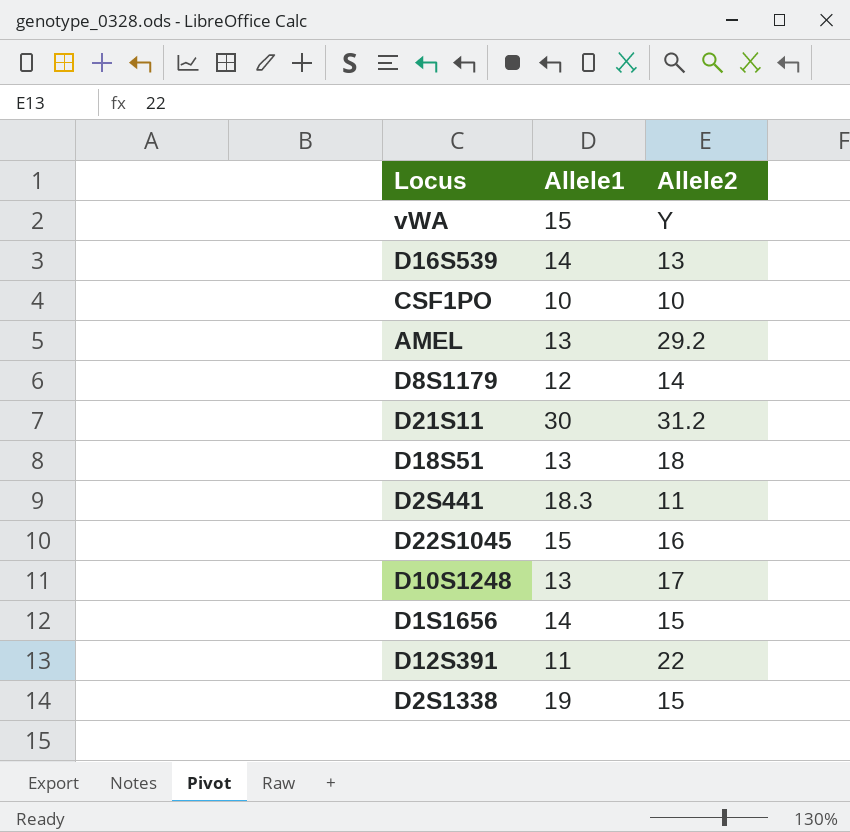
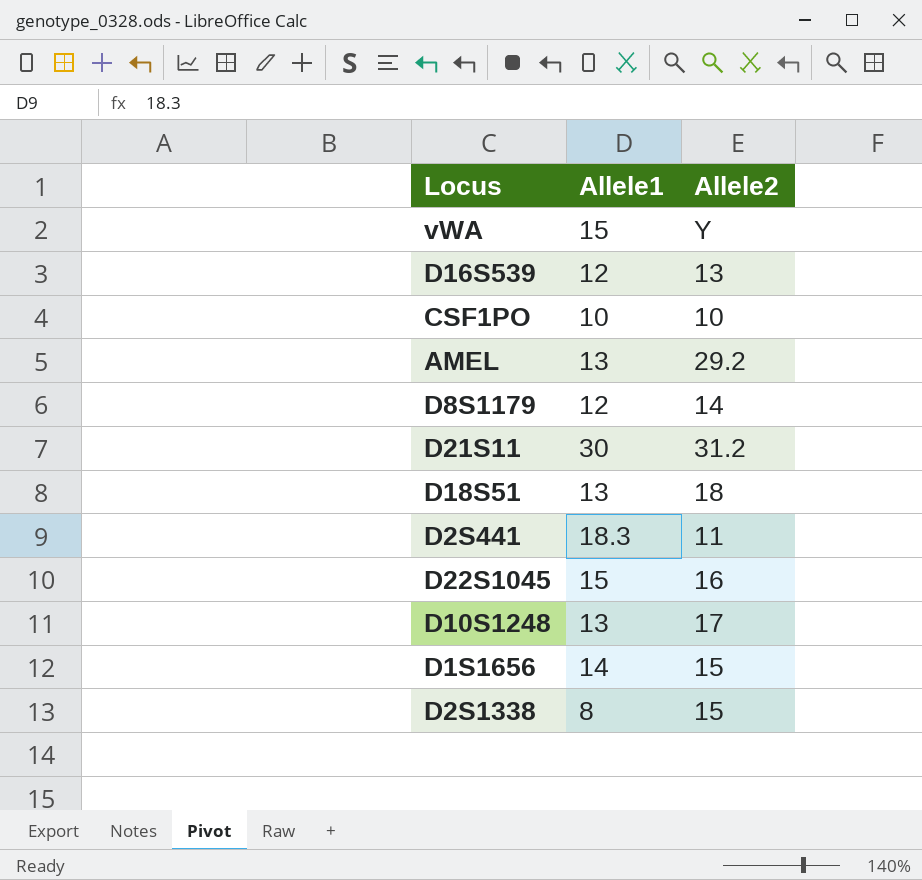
row D12S391: 11 | 22 -> none
D16S539 | Allele1: 14 -> 12
D2S1338 | Allele1: 19 -> 8

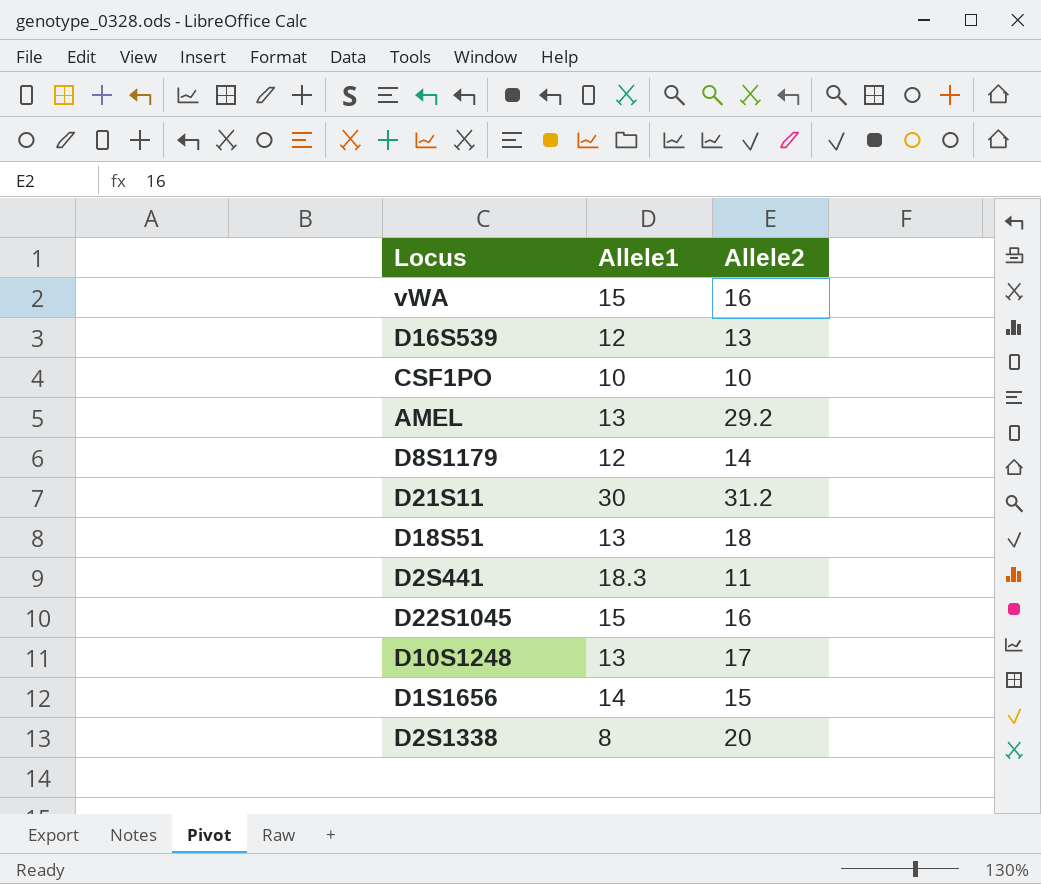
vWA | Allele2: Y -> 16
D2S1338 | Allele2: 15 -> 20

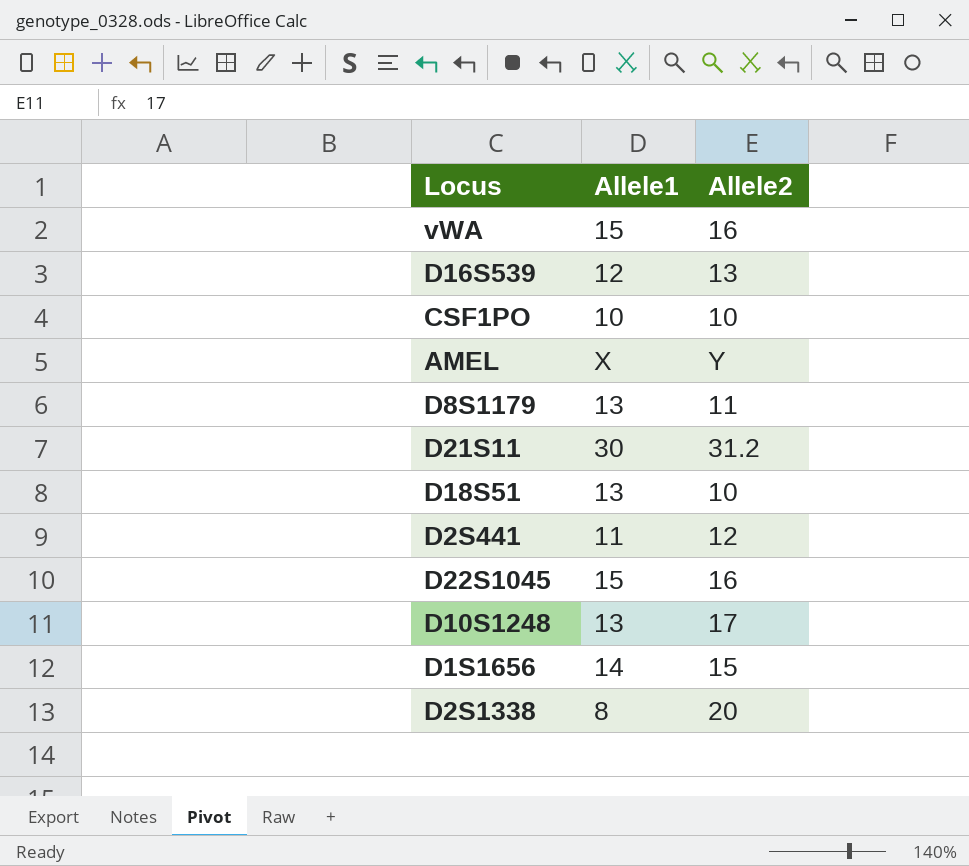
AMEL | Allele1: 13 -> X
AMEL | Allele2: 29.2 -> Y
D8S1179 | Allele1: 12 -> 13
D8S1179 | Allele2: 14 -> 11
D18S51 | Allele2: 18 -> 10
D2S441 | Allele1: 18.3 -> 11
D2S441 | Allele2: 11 -> 12

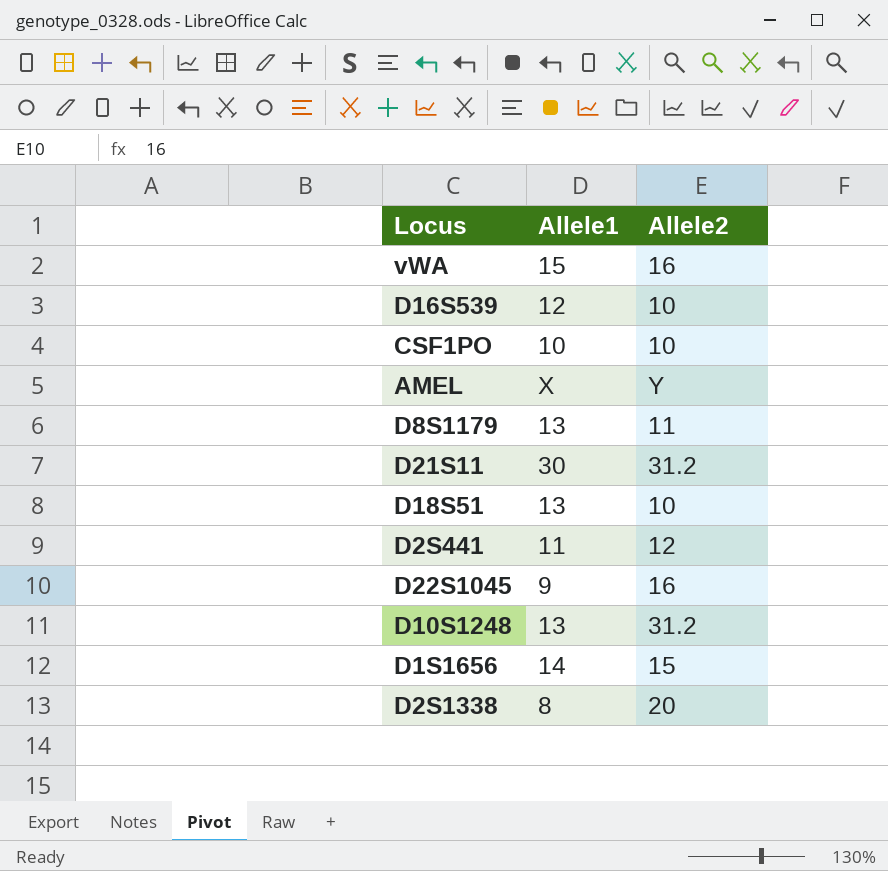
D16S539 | Allele2: 13 -> 10
D22S1045 | Allele1: 15 -> 9
D10S1248 | Allele2: 17 -> 31.2

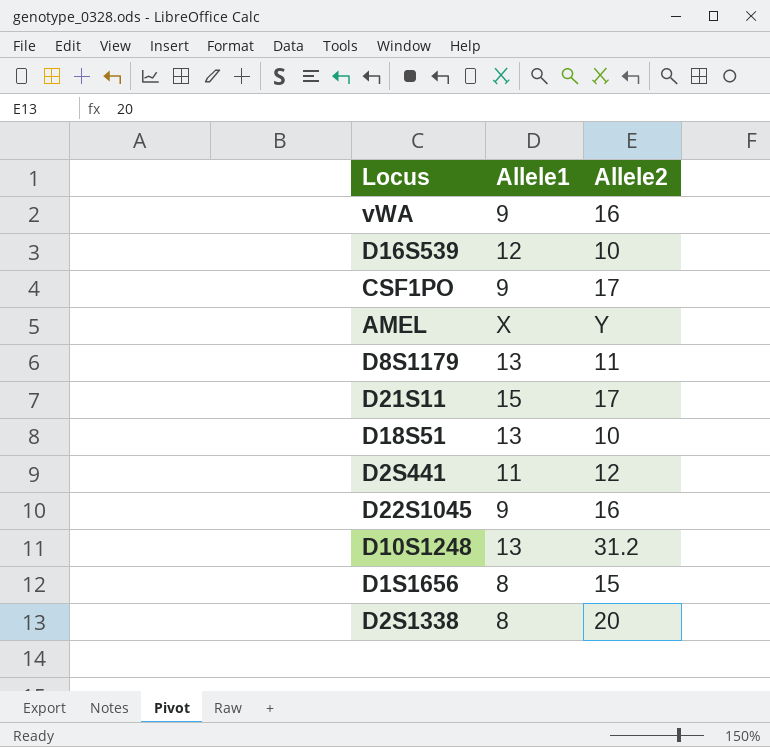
vWA | Allele1: 15 -> 9
CSF1PO | Allele1: 10 -> 9
CSF1PO | Allele2: 10 -> 17
D21S11 | Allele1: 30 -> 15
D21S11 | Allele2: 31.2 -> 17
D1S1656 | Allele1: 14 -> 8

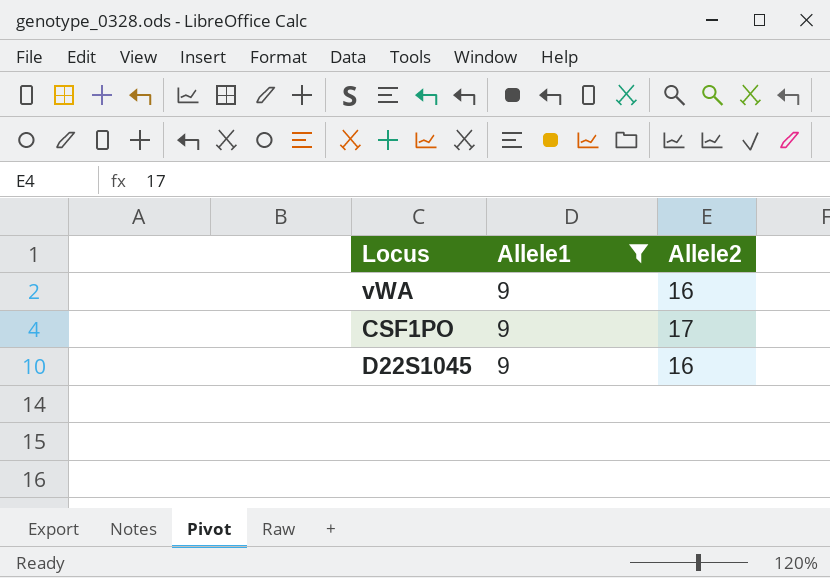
filter: none -> Allele1 = 9

